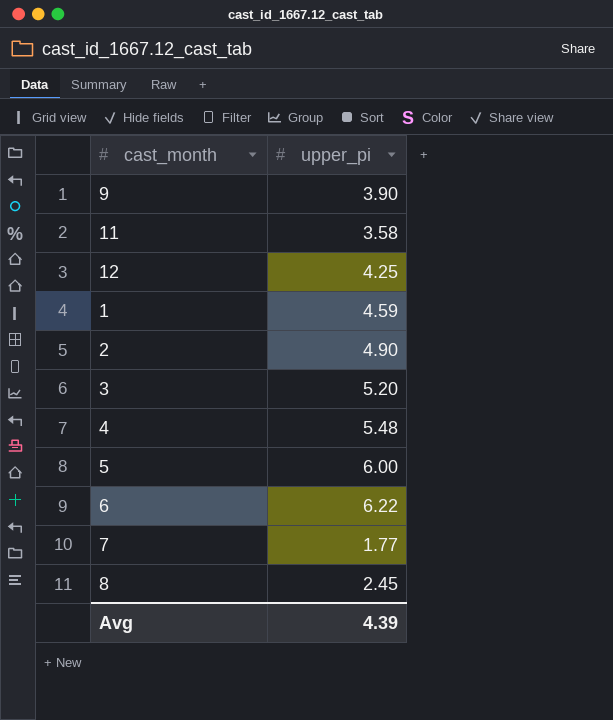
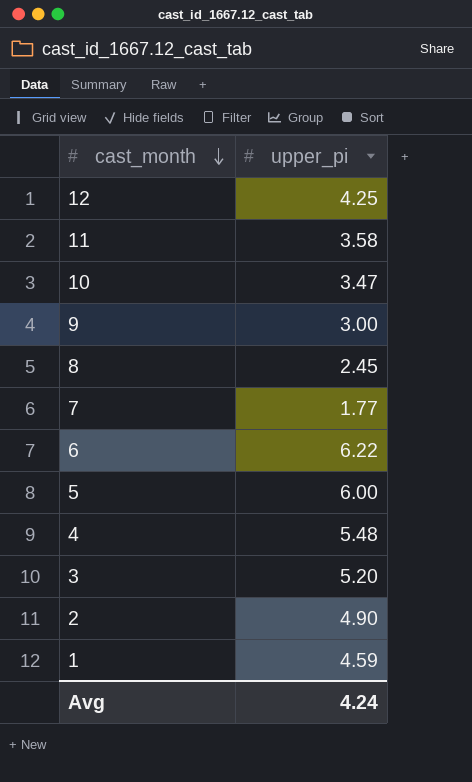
row order: none -> cast_month descending
row 10: none -> 3.47
9 | upper_pi: 3.90 -> 3.00
Avg | upper_pi: 4.39 -> 4.24

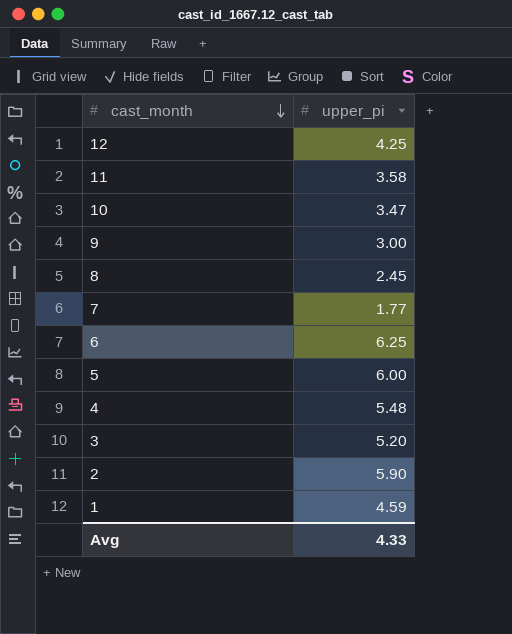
6 | upper_pi: 6.22 -> 6.25
2 | upper_pi: 4.90 -> 5.90
Avg | upper_pi: 4.24 -> 4.33

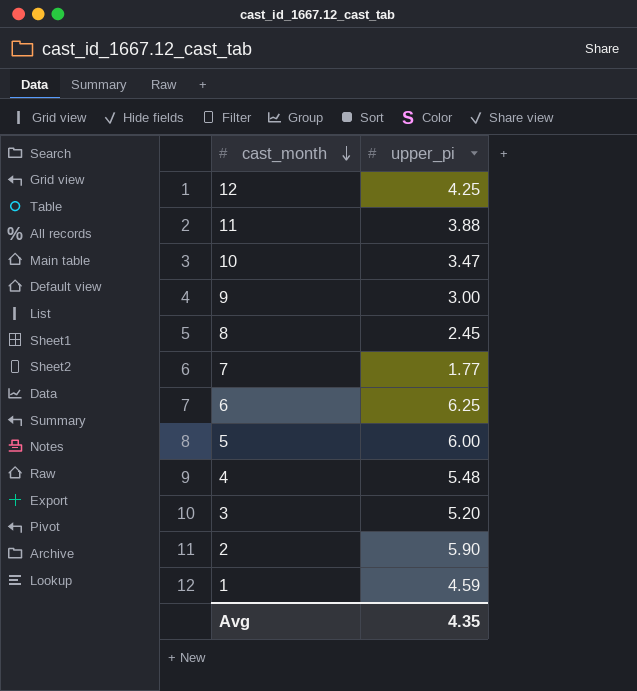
11 | upper_pi: 3.58 -> 3.88
Avg | upper_pi: 4.33 -> 4.35

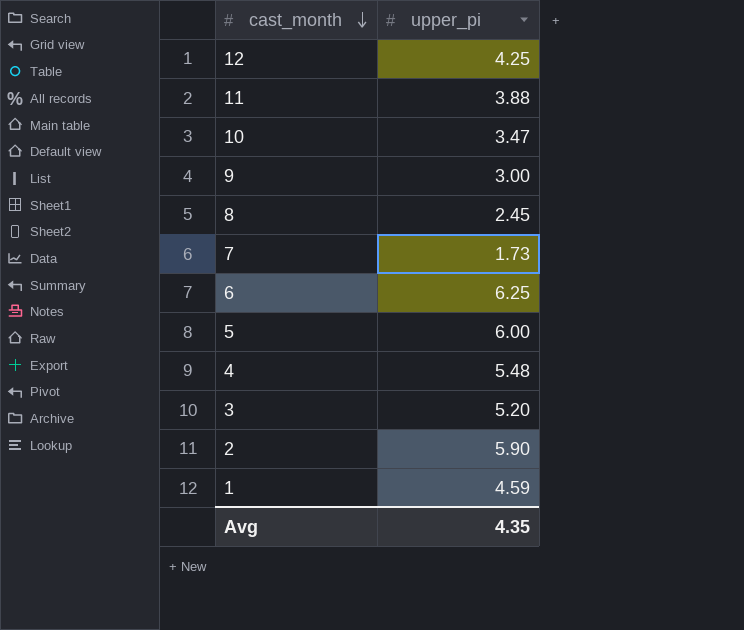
7 | upper_pi: 1.77 -> 1.73

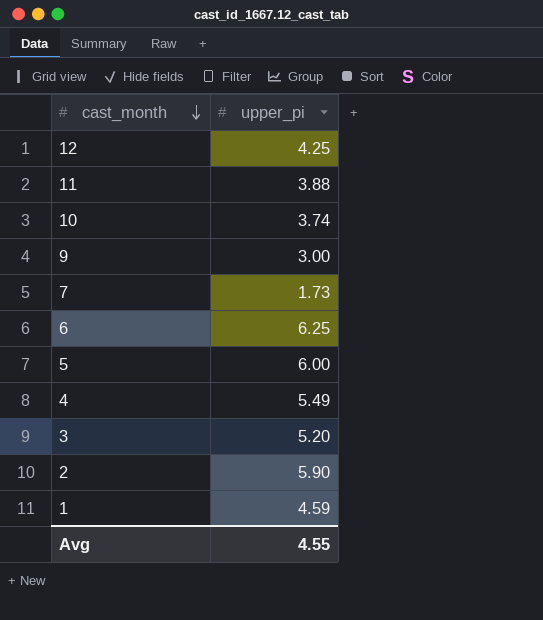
row 8: 2.45 -> none
10 | upper_pi: 3.47 -> 3.74
4 | upper_pi: 5.48 -> 5.49
Avg | upper_pi: 4.35 -> 4.55

